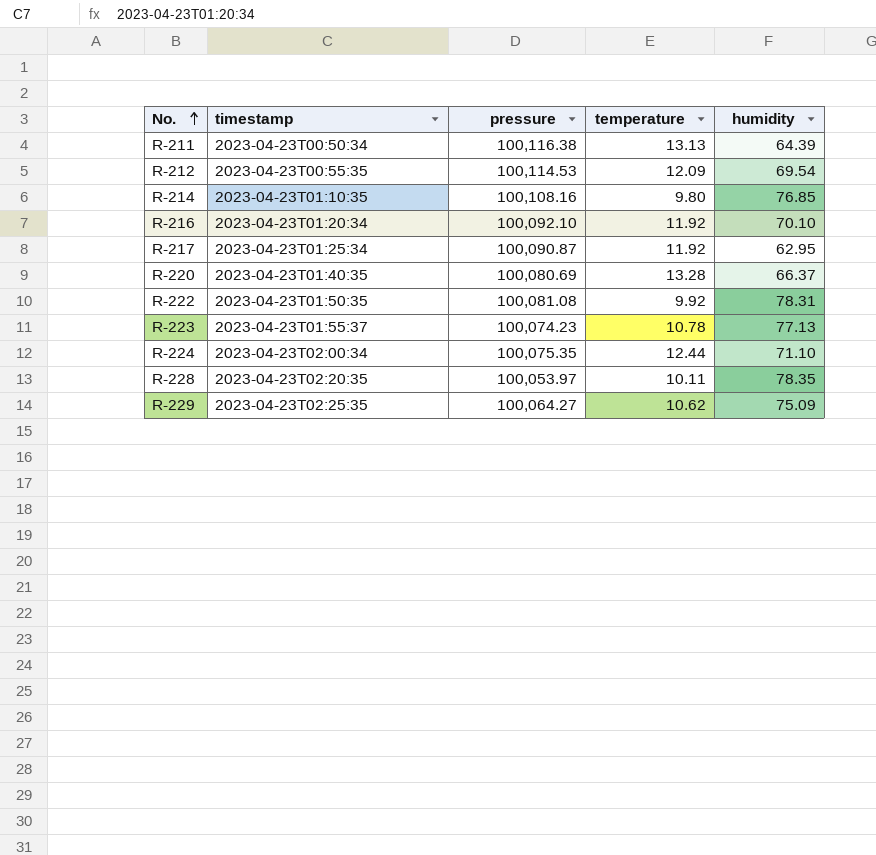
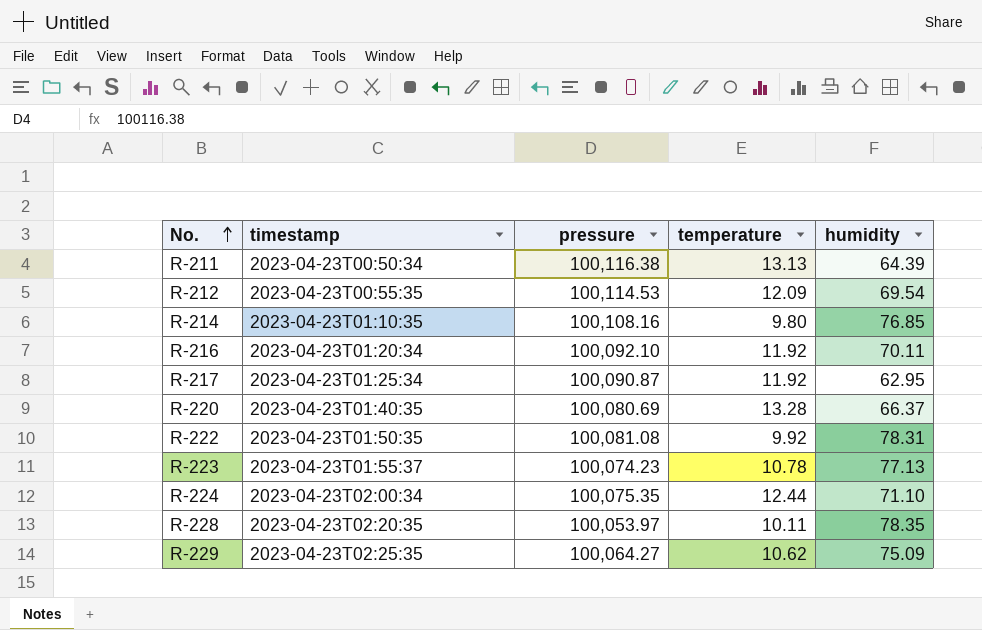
R-216 | humidity: 70.10 -> 70.11

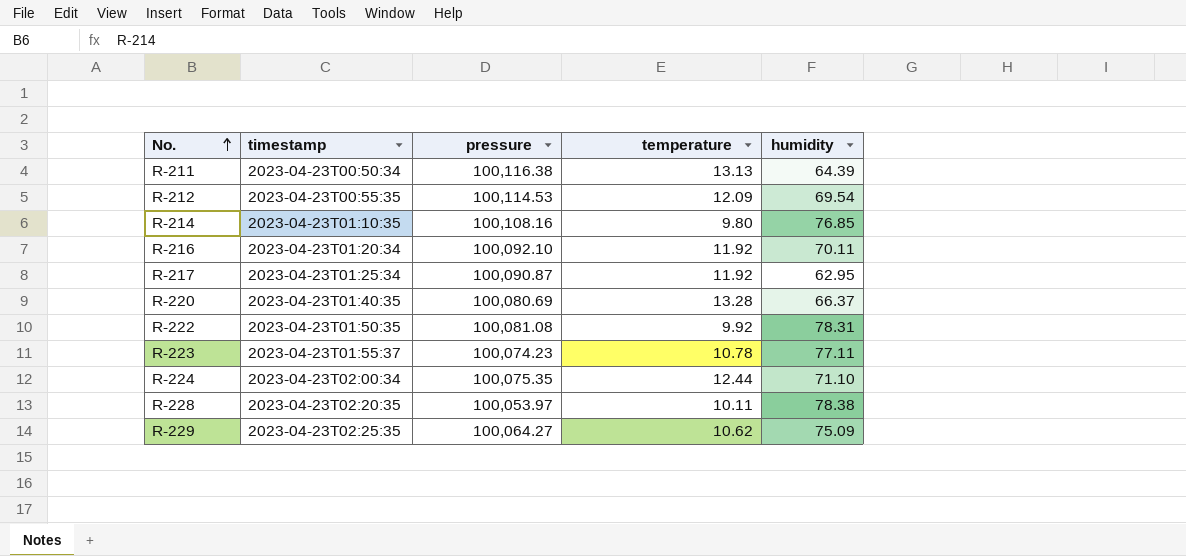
R-223 | humidity: 77.13 -> 77.11
R-228 | humidity: 78.35 -> 78.38

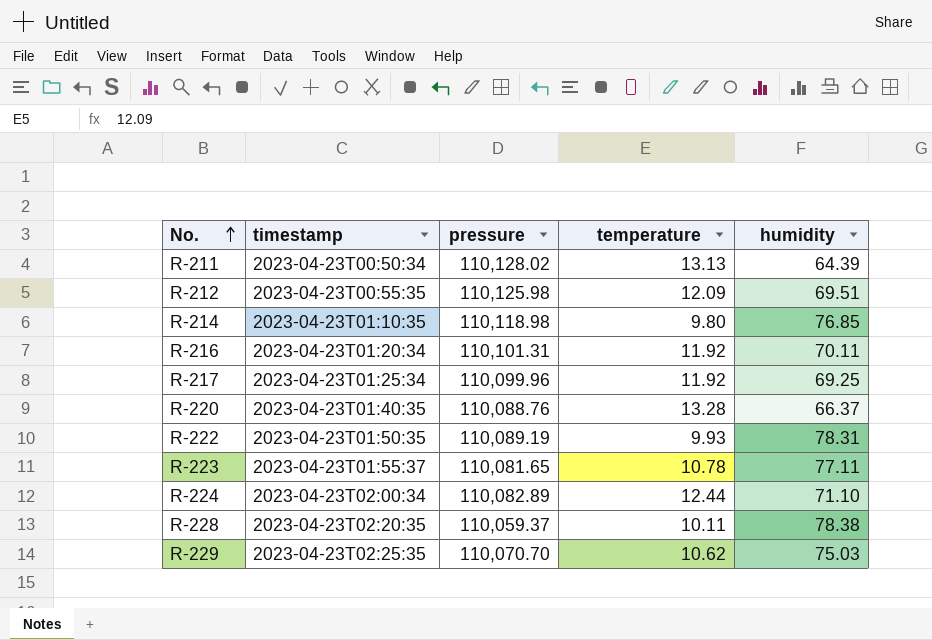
R-211 | pressure: 100,116.38 -> 110,128.02
R-212 | pressure: 100,114.53 -> 110,125.98
R-212 | humidity: 69.54 -> 69.51
R-214 | pressure: 100,108.16 -> 110,118.98
R-216 | pressure: 100,092.10 -> 110,101.31
R-217 | pressure: 100,090.87 -> 110,099.96
R-217 | humidity: 62.95 -> 69.25
R-220 | pressure: 100,080.69 -> 110,088.76
R-222 | pressure: 100,081.08 -> 110,089.19
R-222 | temperature: 9.92 -> 9.93
R-223 | pressure: 100,074.23 -> 110,081.65
R-224 | pressure: 100,075.35 -> 110,082.89
R-228 | pressure: 100,053.97 -> 110,059.37
R-229 | pressure: 100,064.27 -> 110,070.70
R-229 | humidity: 75.09 -> 75.03

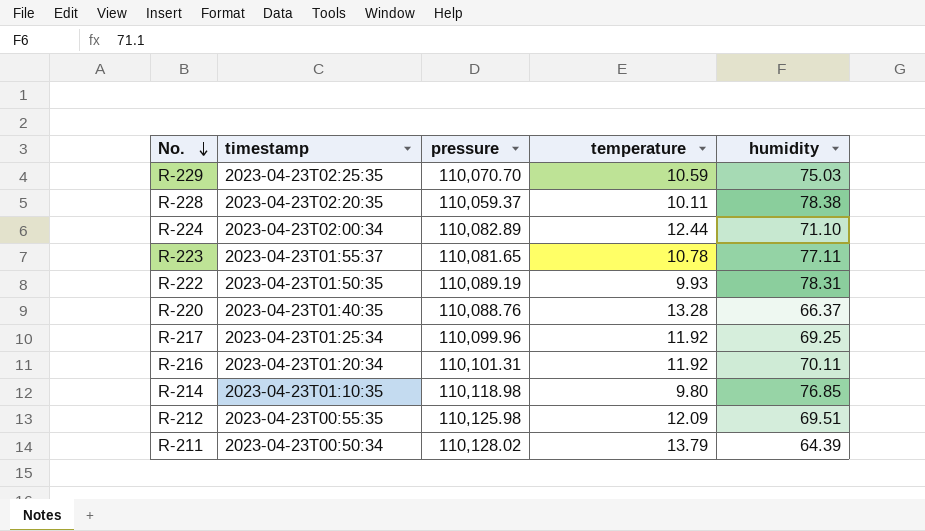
row order: No. ascending -> No. descending
R-229 | temperature: 10.62 -> 10.59
R-211 | temperature: 13.13 -> 13.79

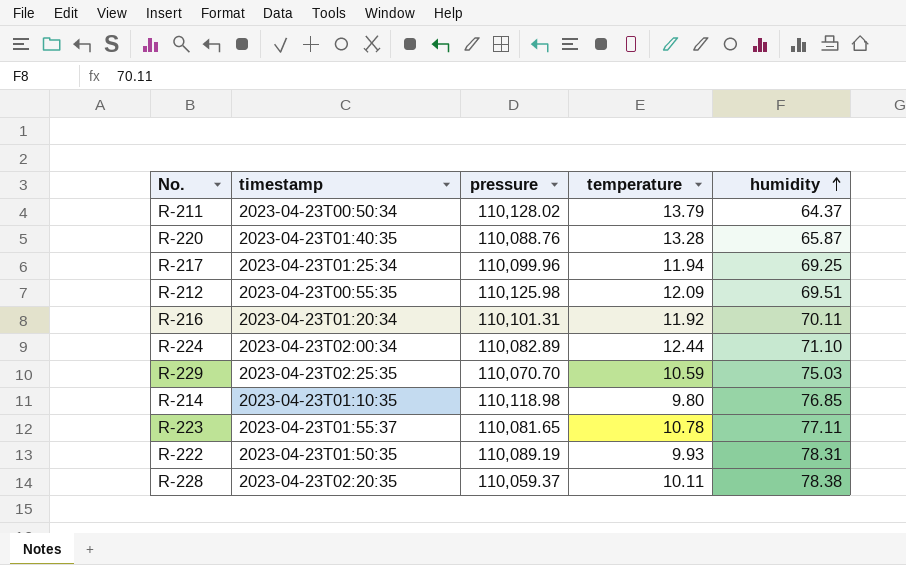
row order: No. descending -> humidity ascending
R-211 | humidity: 64.39 -> 64.37
R-220 | humidity: 66.37 -> 65.87
R-217 | temperature: 11.92 -> 11.94

